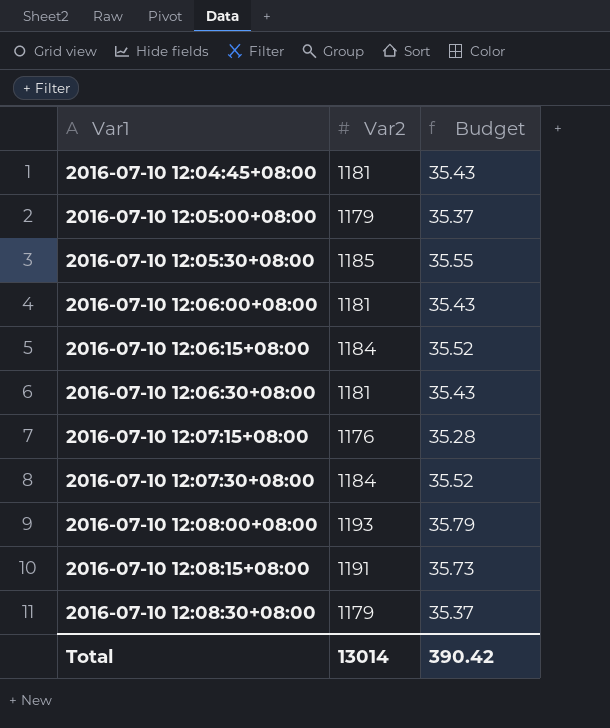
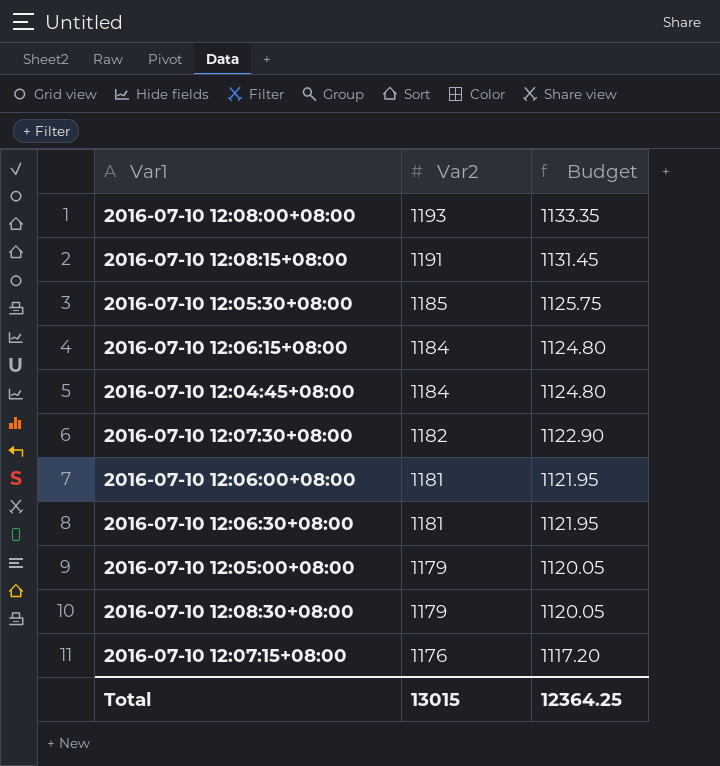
row order: Var1 ascending -> Var2 descending
column Budget | formula: [Var2] * 0.03 -> [Var2] * 0.95
2016-07-10 12:04:45+08:00 | Var2: 1181 -> 1184
2016-07-10 12:07:30+08:00 | Var2: 1184 -> 1182
Total | Var2: 13014 -> 13015
Total | Budget: 390.42 -> 12364.25

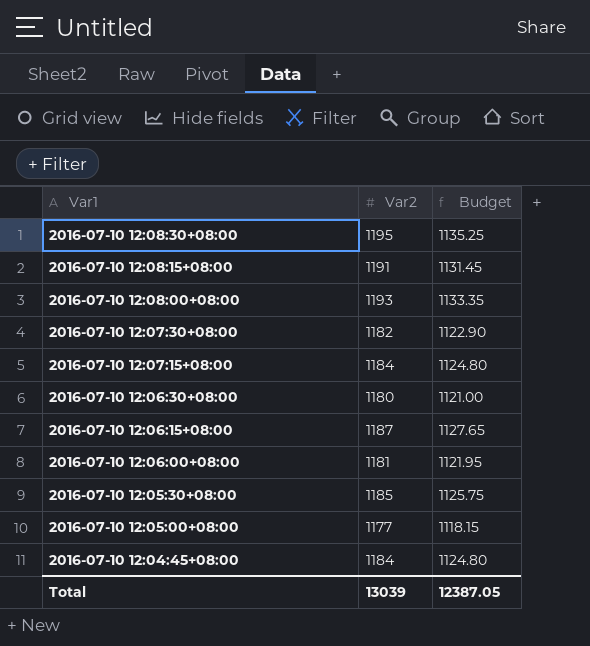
row order: Var2 descending -> Var1 descending
2016-07-10 12:08:30+08:00 | Var2: 1179 -> 1195
2016-07-10 12:08:30+08:00 | Budget: 1120.05 -> 1135.25
2016-07-10 12:07:15+08:00 | Var2: 1176 -> 1184
2016-07-10 12:07:15+08:00 | Budget: 1117.20 -> 1124.80
2016-07-10 12:06:30+08:00 | Var2: 1181 -> 1180
2016-07-10 12:06:30+08:00 | Budget: 1121.95 -> 1121.00
2016-07-10 12:06:15+08:00 | Var2: 1184 -> 1187
2016-07-10 12:06:15+08:00 | Budget: 1124.80 -> 1127.65
2016-07-10 12:05:00+08:00 | Var2: 1179 -> 1177
2016-07-10 12:05:00+08:00 | Budget: 1120.05 -> 1118.15
Total | Var2: 13015 -> 13039
Total | Budget: 12364.25 -> 12387.05

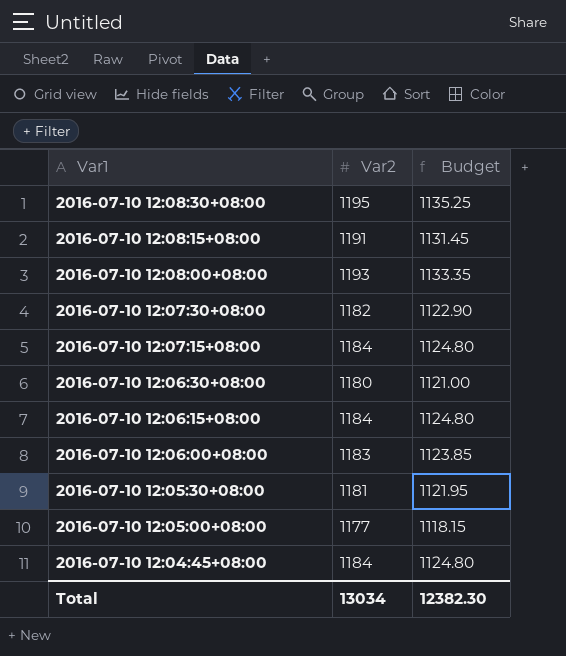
2016-07-10 12:06:15+08:00 | Var2: 1187 -> 1184
2016-07-10 12:06:15+08:00 | Budget: 1127.65 -> 1124.80
2016-07-10 12:06:00+08:00 | Var2: 1181 -> 1183
2016-07-10 12:06:00+08:00 | Budget: 1121.95 -> 1123.85
2016-07-10 12:05:30+08:00 | Var2: 1185 -> 1181
2016-07-10 12:05:30+08:00 | Budget: 1125.75 -> 1121.95
Total | Var2: 13039 -> 13034
Total | Budget: 12387.05 -> 12382.30

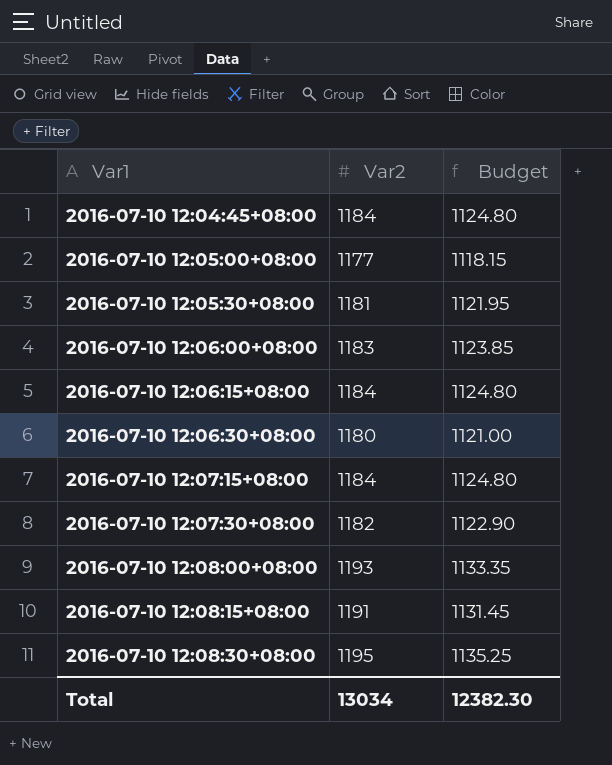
row order: Var1 descending -> Var1 ascending

